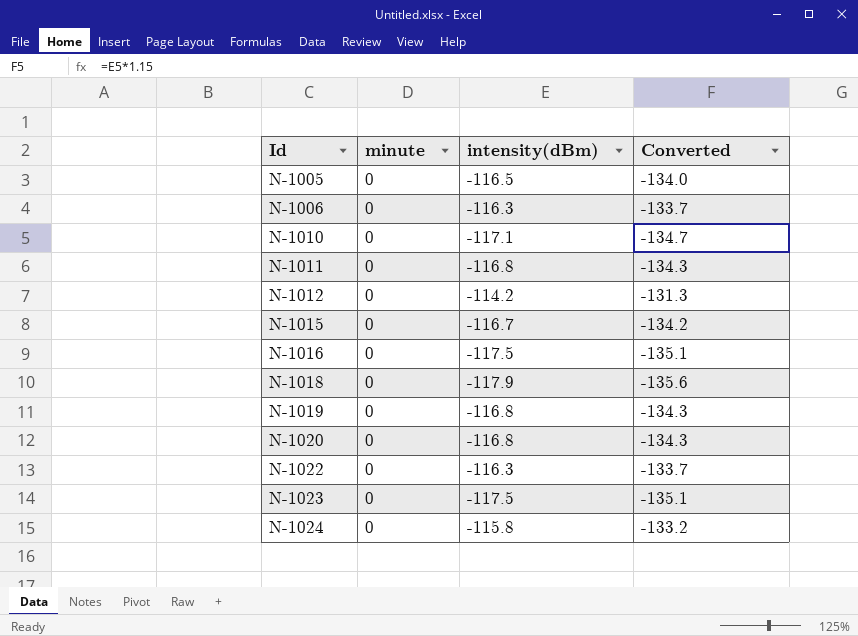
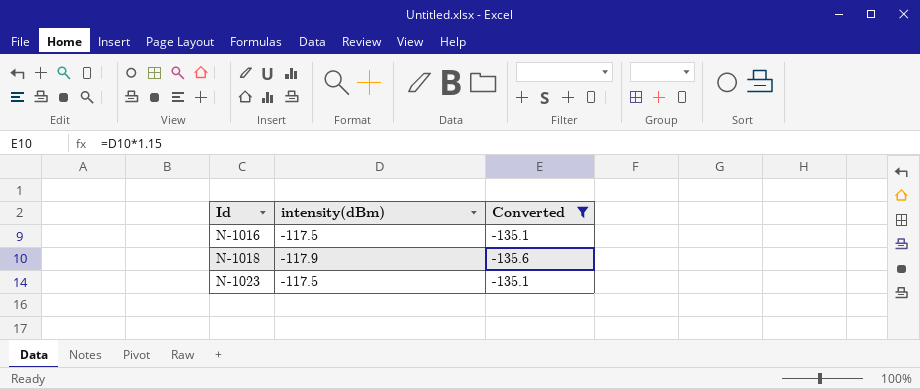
filter: none -> Converted <= -135.1
column minute | position: 2 -> none

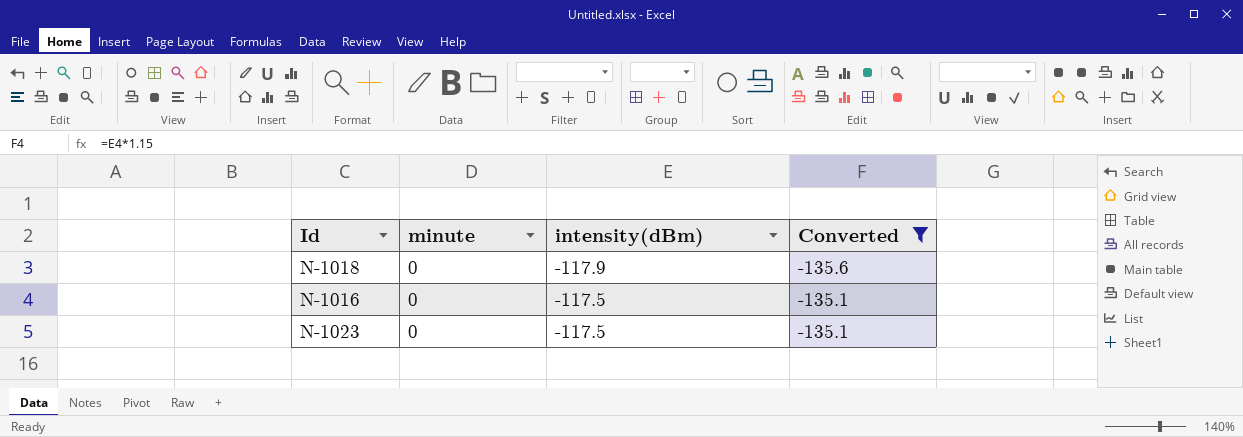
row order: Id ascending -> intensity(dBm) ascending
column minute | position: none -> 2

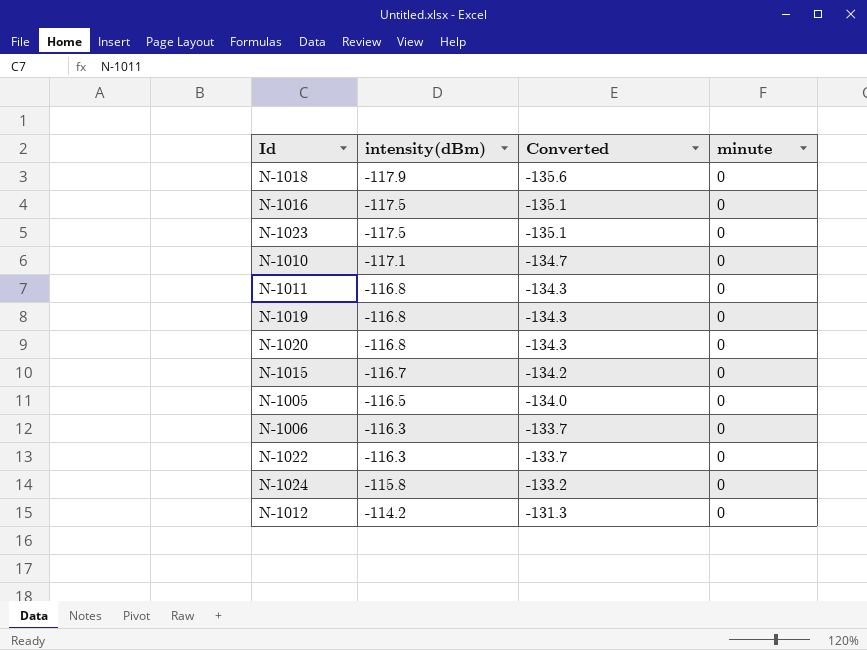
filter: Converted <= -135.1 -> none
column minute | position: 2 -> 4

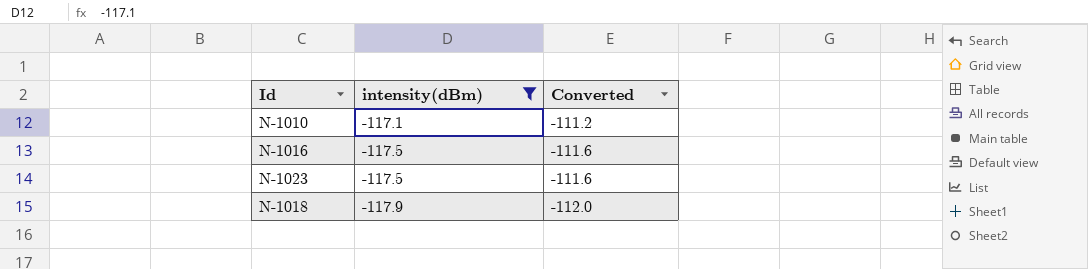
filter: none -> intensity(dBm) <= -117.1
row order: intensity(dBm) ascending -> intensity(dBm) descending
column minute | position: 4 -> none
column Converted | formula: [intensity(dBm)] * 1.15 -> [intensity(dBm)] * 0.95

